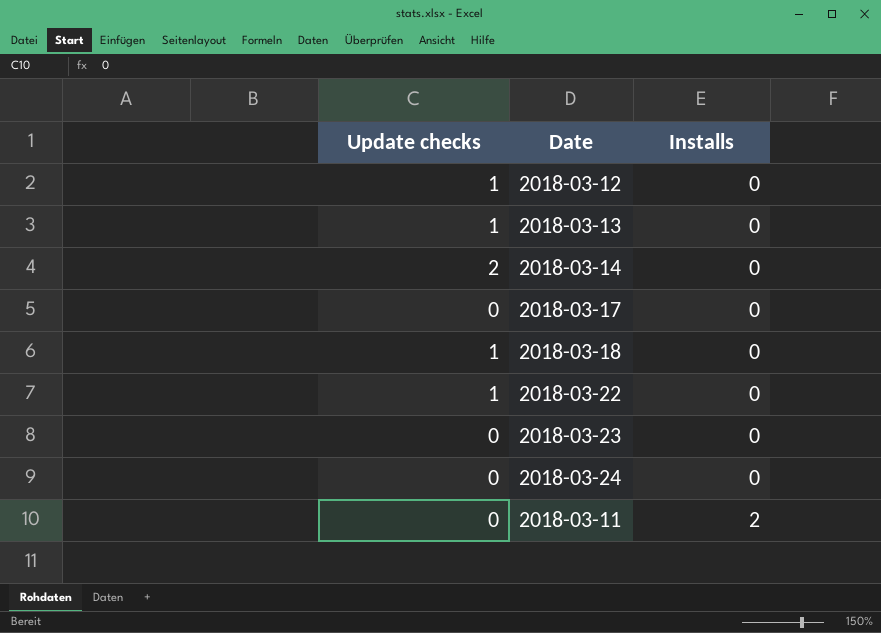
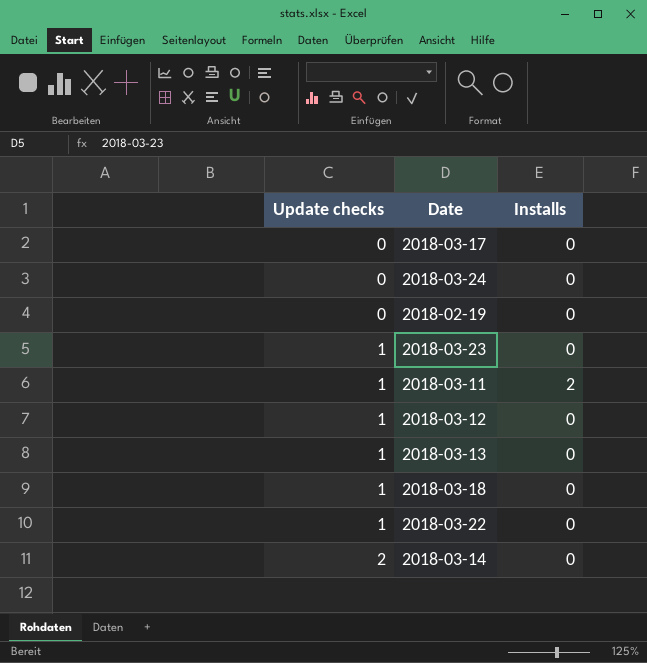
row order: Installs ascending -> Update checks ascending
row 2018-02-19: none -> 0 | 0
2018-03-23 | Update checks: 0 -> 1
2018-03-11 | Update checks: 0 -> 1

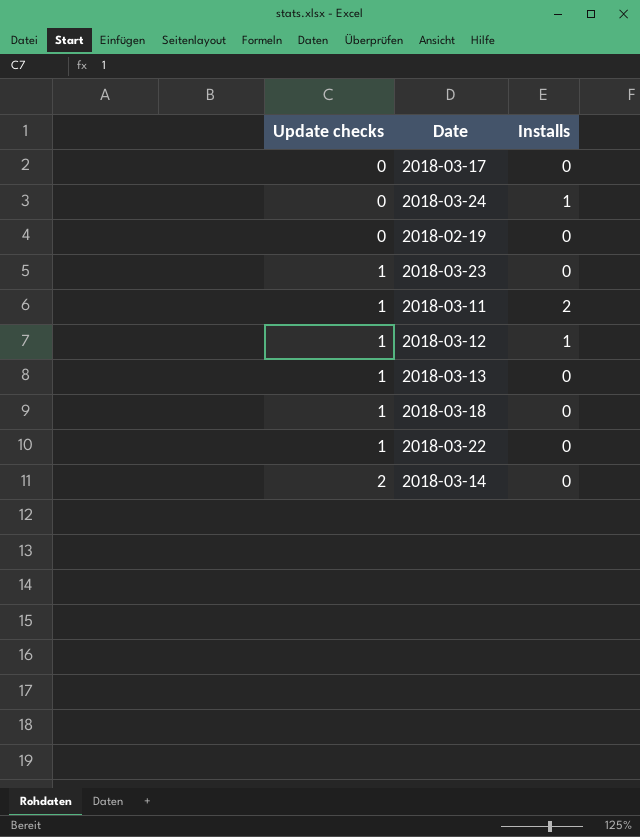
2018-03-24 | Installs: 0 -> 1
2018-03-12 | Installs: 0 -> 1

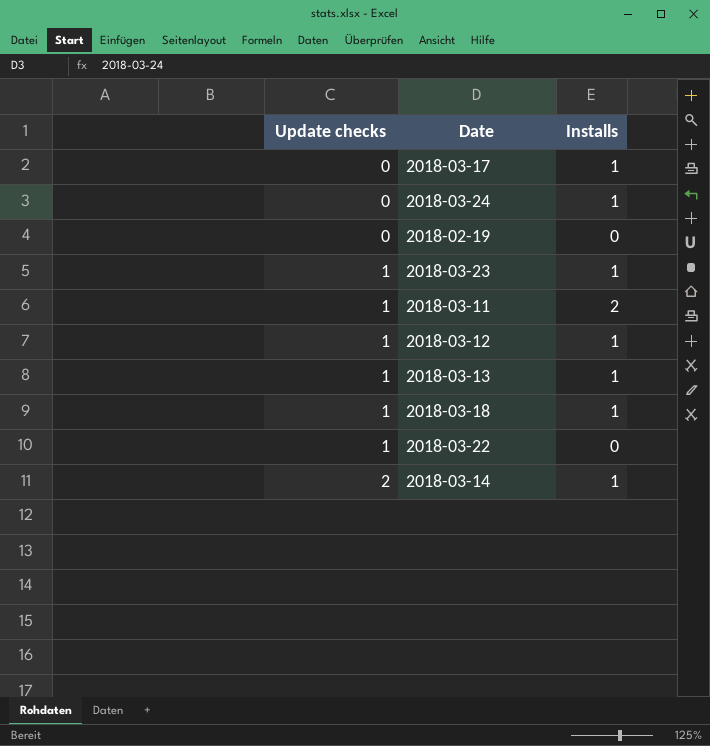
2018-03-17 | Installs: 0 -> 1
2018-03-23 | Installs: 0 -> 1
2018-03-13 | Installs: 0 -> 1
2018-03-18 | Installs: 0 -> 1
2018-03-14 | Installs: 0 -> 1

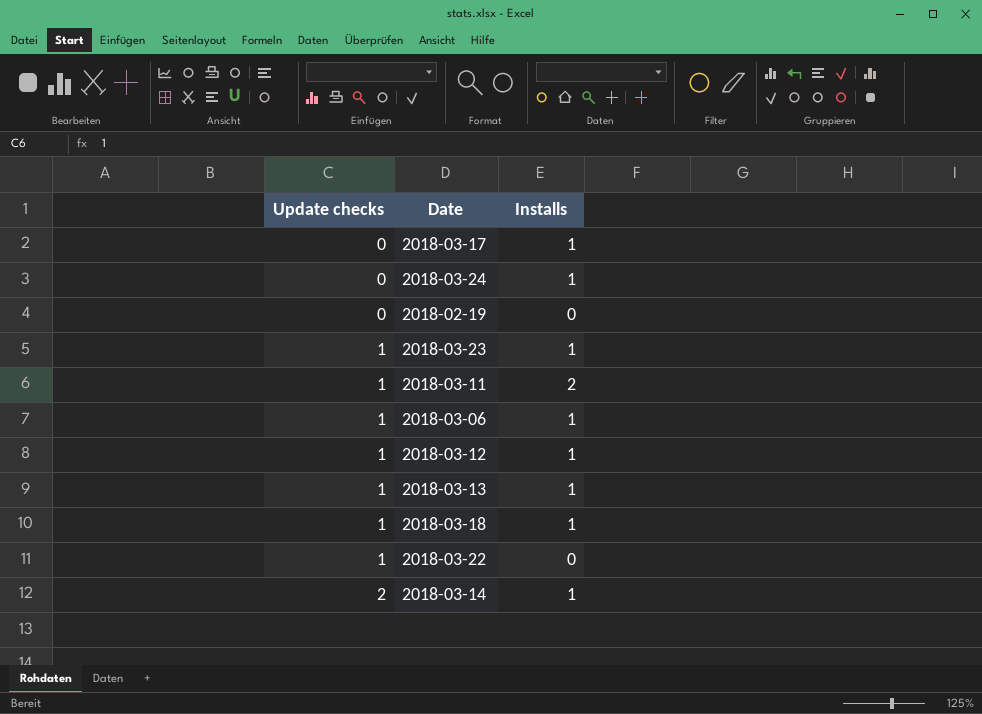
row 2018-03-06: none -> 1 | 1

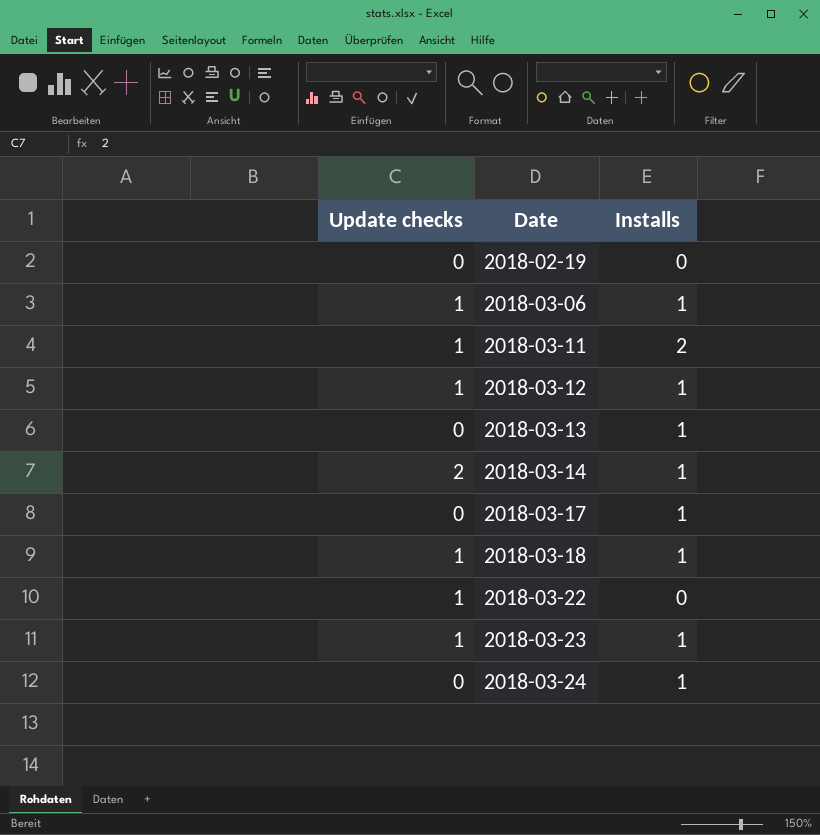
row order: Update checks ascending -> Date ascending
2018-03-13 | Update checks: 1 -> 0

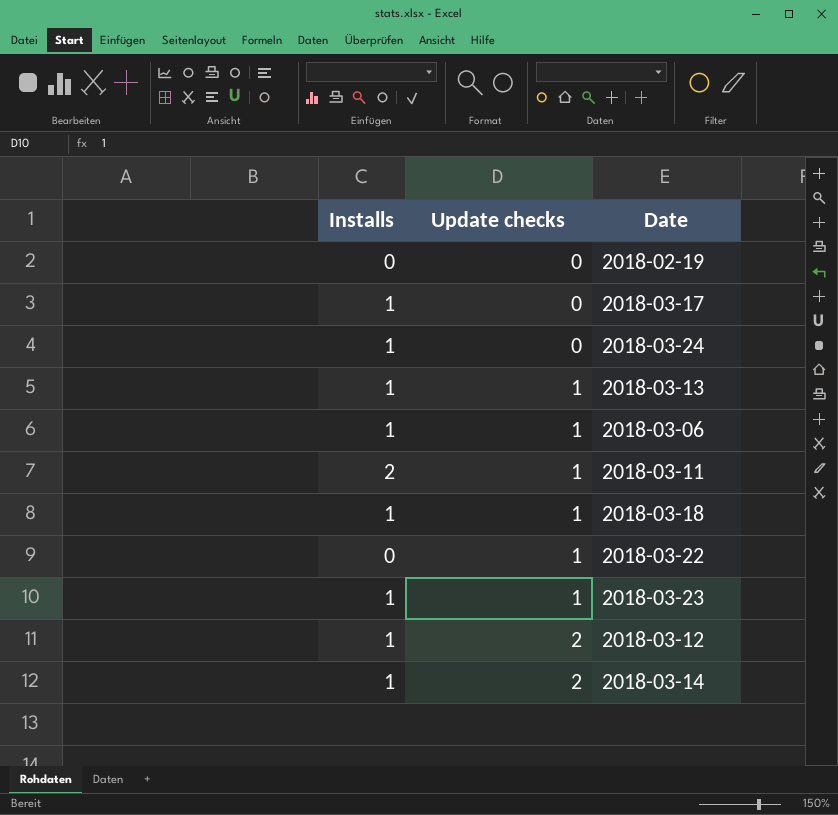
row order: Date ascending -> Update checks ascending
column Installs | position: 3 -> 1
2018-03-13 | Update checks: 0 -> 1
2018-03-12 | Update checks: 1 -> 2

